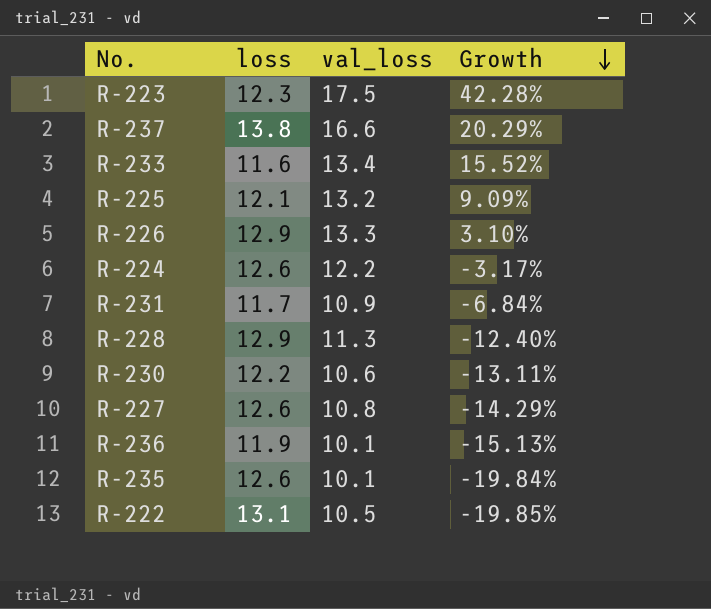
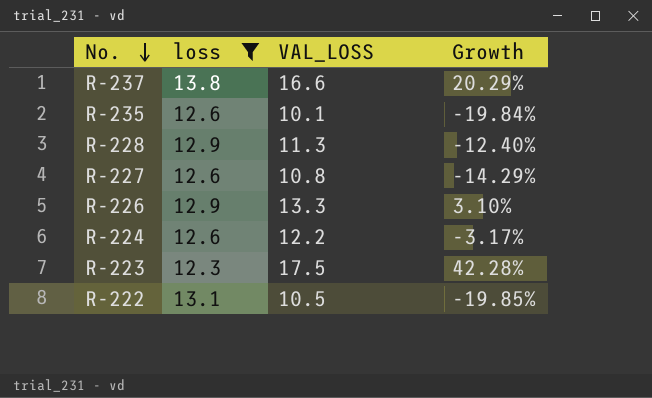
filter: none -> loss >= 12.3
row order: Growth descending -> No. descending
column name: val_loss -> VAL_LOSS

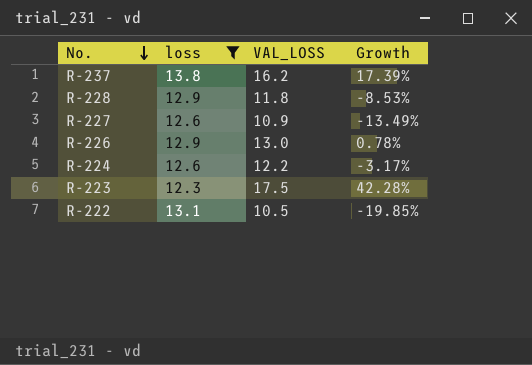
row R-235: 12.6 | 10.1 | -19.84% -> none
R-237 | VAL_LOSS: 16.6 -> 16.2
R-237 | Growth: 20.29% -> 17.39%
R-228 | VAL_LOSS: 11.3 -> 11.8
R-228 | Growth: -12.40% -> -8.53%
R-227 | VAL_LOSS: 10.8 -> 10.9
R-227 | Growth: -14.29% -> -13.49%
R-226 | VAL_LOSS: 13.3 -> 13.0
R-226 | Growth: 3.10% -> 0.78%

